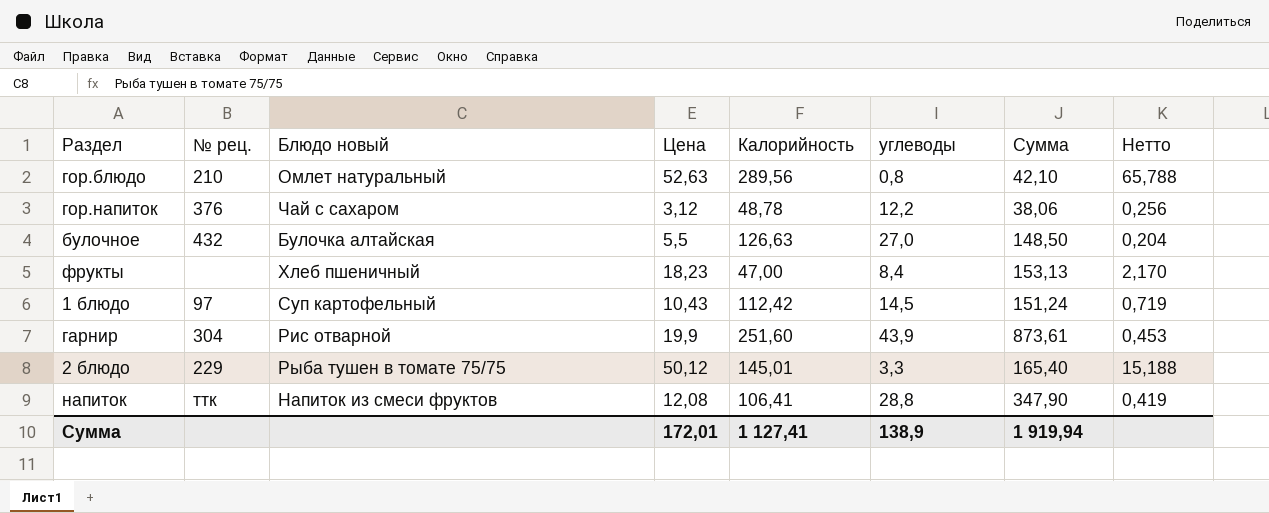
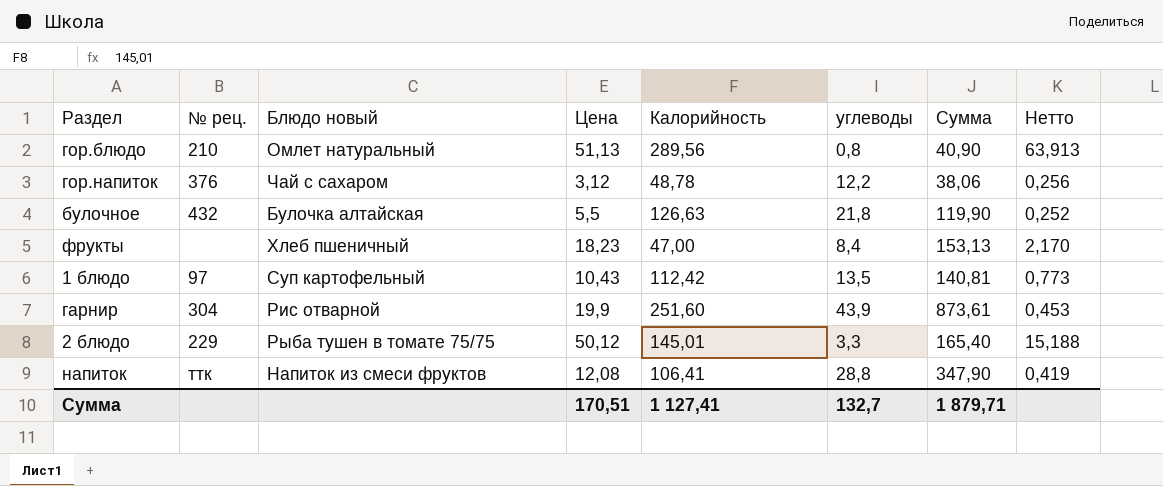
гор.блюдо | Цена: 52,63 -> 51,13
гор.блюдо | Сумма: 42,10 -> 40,90
гор.блюдо | Нетто: 65,788 -> 63,913
булочное | углеводы: 27,0 -> 21,8
булочное | Сумма: 148,50 -> 119,90
булочное | Нетто: 0,204 -> 0,252
1 блюдо | углеводы: 14,5 -> 13,5
1 блюдо | Сумма: 151,24 -> 140,81
1 блюдо | Нетто: 0,719 -> 0,773
Сумма | Цена: 172,01 -> 170,51
Сумма | углеводы: 138,9 -> 132,7
Сумма | Сумма: 1 919,94 -> 1 879,71

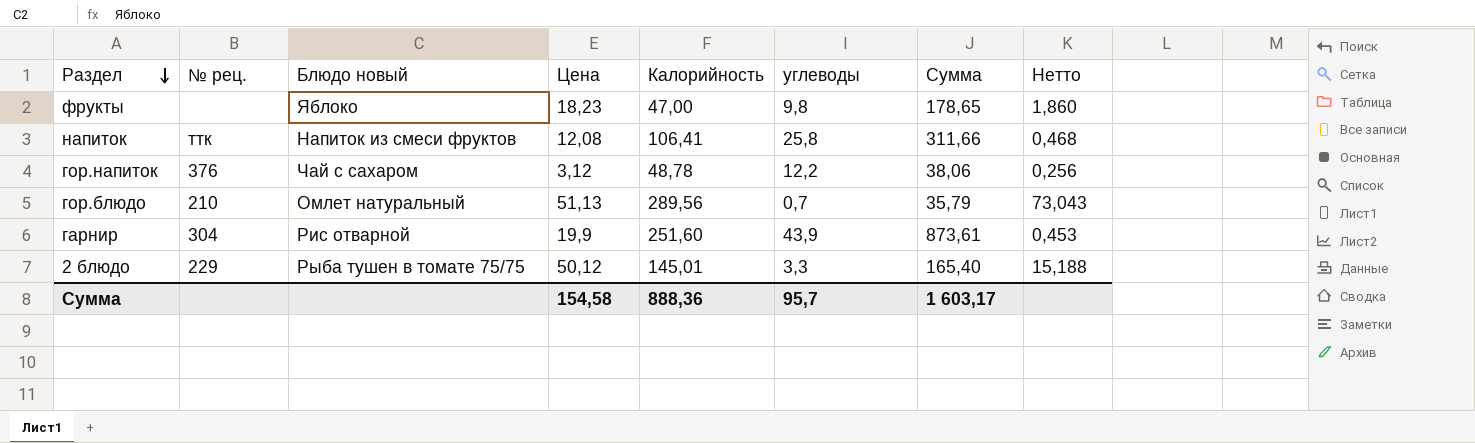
row order: none -> Раздел descending
row булочное: 432 | Булочка алтайская | 5,5 | 126,63 | 21,8 | 119,90 | 0,252 -> none
row 1 блюдо: 97 | Суп картофельный | 10,43 | 112,42 | 13,5 | 140,81 | 0,773 -> none
фрукты | Блюдо новый: Хлеб пшеничный -> Яблоко
фрукты | углеводы: 8,4 -> 9,8
фрукты | Сумма: 153,13 -> 178,65
фрукты | Нетто: 2,170 -> 1,860
напиток | углеводы: 28,8 -> 25,8
напиток | Сумма: 347,90 -> 311,66
напиток | Нетто: 0,419 -> 0,468
гор.блюдо | углеводы: 0,8 -> 0,7
гор.блюдо | Сумма: 40,90 -> 35,79
гор.блюдо | Нетто: 63,913 -> 73,043
Сумма | Цена: 170,51 -> 154,58
Сумма | Калорийность: 1 127,41 -> 888,36
Сумма | углеводы: 132,7 -> 95,7
Сумма | Сумма: 1 879,71 -> 1 603,17

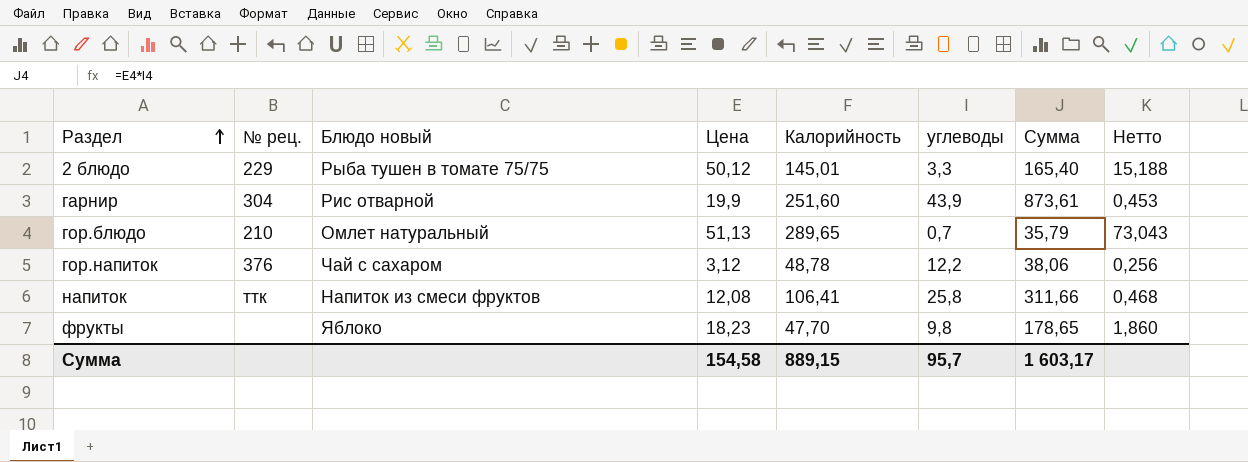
row order: Раздел descending -> Раздел ascending
гор.блюдо | Калорийность: 289,56 -> 289,65
фрукты | Калорийность: 47,00 -> 47,70
Сумма | Калорийность: 888,36 -> 889,15

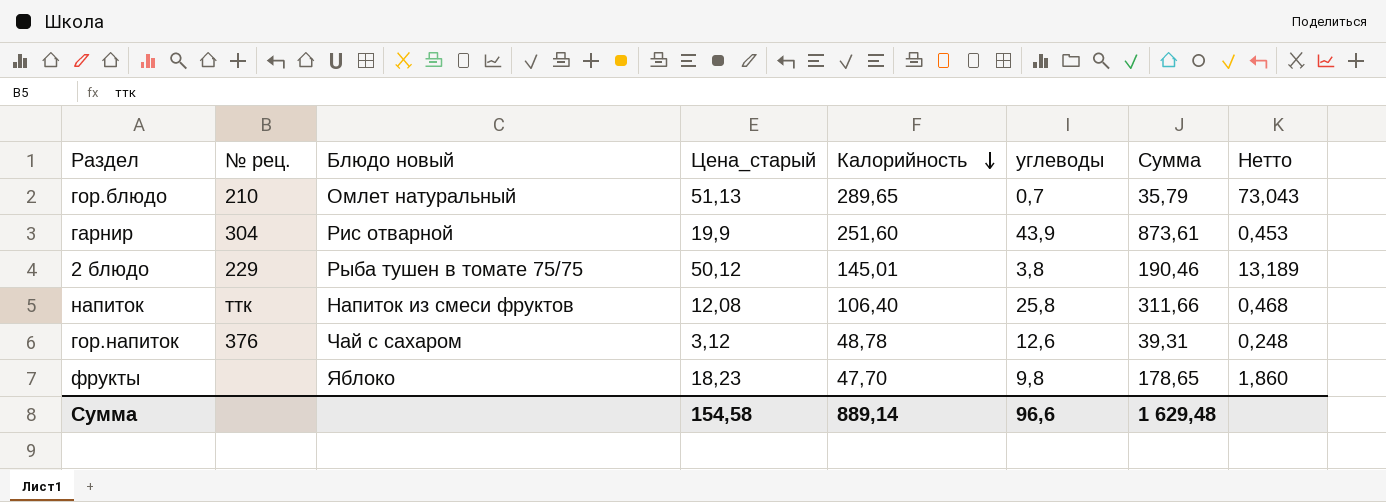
row order: Раздел ascending -> Калорийность descending
column name: Цена -> Цена_старый
2 блюдо | углеводы: 3,3 -> 3,8
2 блюдо | Сумма: 165,40 -> 190,46
2 блюдо | Нетто: 15,188 -> 13,189
напиток | Калорийность: 106,41 -> 106,40
гор.напиток | углеводы: 12,2 -> 12,6
гор.напиток | Сумма: 38,06 -> 39,31
гор.напиток | Нетто: 0,256 -> 0,248
Сумма | Калорийность: 889,15 -> 889,14
Сумма | углеводы: 95,7 -> 96,6
Сумма | Сумма: 1 603,17 -> 1 629,48

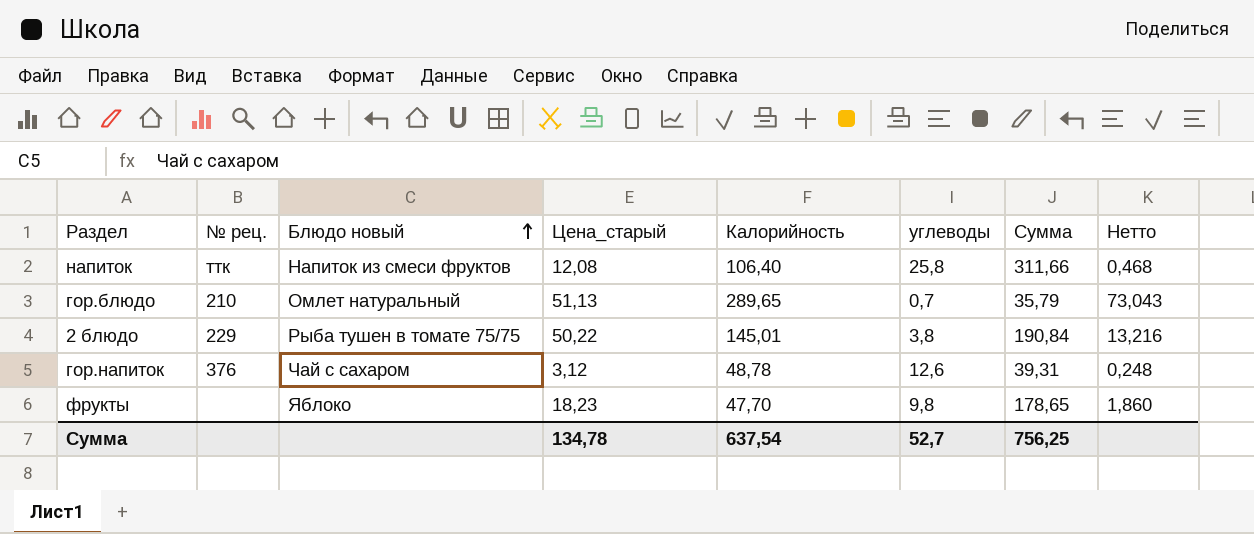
row order: Калорийность descending -> Блюдо новый ascending
row гарнир: 304 | Рис отварной | 19,9 | 251,60 | 43,9 | 873,61 | 0,453 -> none
2 блюдо | Цена_старый: 50,12 -> 50,22
2 блюдо | Сумма: 190,46 -> 190,84
2 блюдо | Нетто: 13,189 -> 13,216
Сумма | Цена_старый: 154,58 -> 134,78
Сумма | Калорийность: 889,14 -> 637,54
Сумма | углеводы: 96,6 -> 52,7
Сумма | Сумма: 1 629,48 -> 756,25

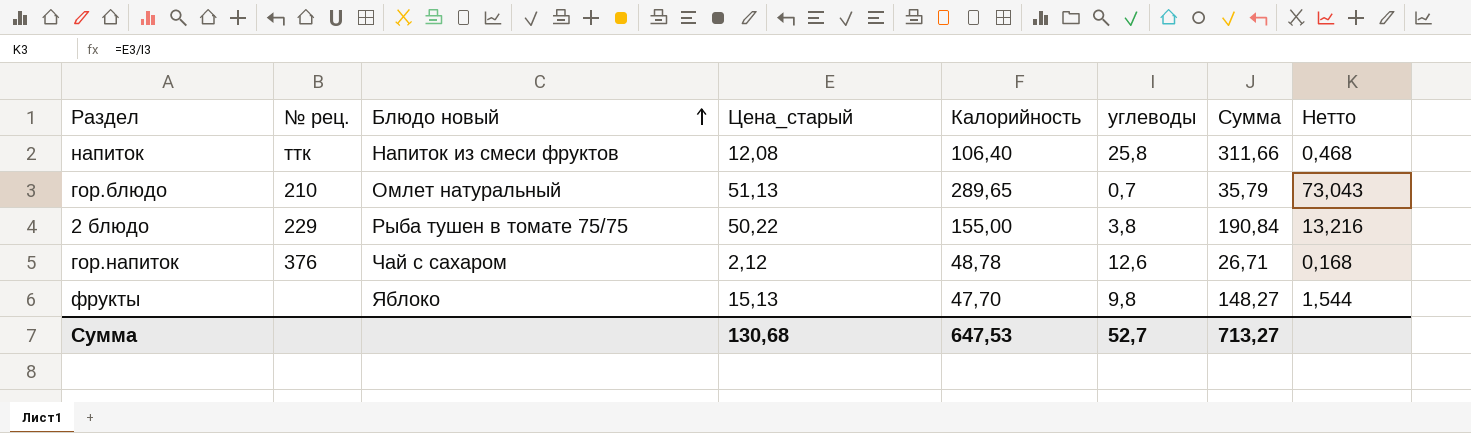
2 блюдо | Калорийность: 145,01 -> 155,00
гор.напиток | Цена_старый: 3,12 -> 2,12
гор.напиток | Сумма: 39,31 -> 26,71
гор.напиток | Нетто: 0,248 -> 0,168
фрукты | Цена_старый: 18,23 -> 15,13
фрукты | Сумма: 178,65 -> 148,27
фрукты | Нетто: 1,860 -> 1,544
Сумма | Цена_старый: 134,78 -> 130,68
Сумма | Калорийность: 637,54 -> 647,53
Сумма | Сумма: 756,25 -> 713,27

